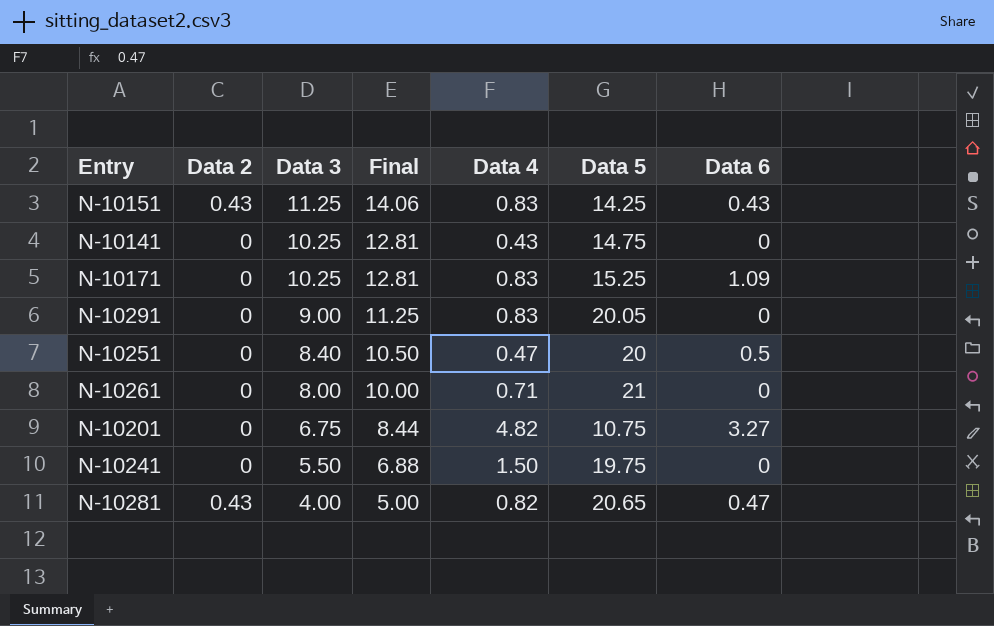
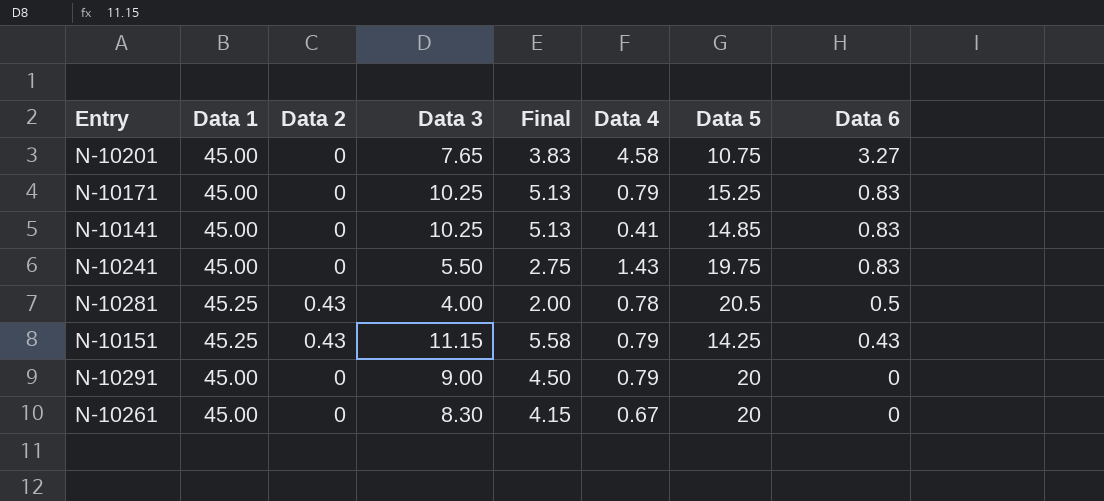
row order: Data 3 descending -> Data 6 descending
column Data 1 | position: none -> 2
column Final | formula: [Data 3] * 1.25 -> [Data 3] * 0.5
row N-10251: 0 | 8.40 | 10.50 | 0.47 | 20 | 0.5 -> none
N-10201 | Data 3: 6.75 -> 7.65
N-10201 | Data 4: 4.82 -> 4.58
N-10171 | Data 4: 0.83 -> 0.79
N-10171 | Data 6: 1.09 -> 0.83
N-10141 | Data 4: 0.43 -> 0.41
N-10141 | Data 5: 14.75 -> 14.85
N-10141 | Data 6: 0 -> 0.83
N-10241 | Data 4: 1.50 -> 1.43
N-10241 | Data 6: 0 -> 0.83
N-10281 | Data 4: 0.82 -> 0.78
N-10281 | Data 5: 20.65 -> 20.5
N-10281 | Data 6: 0.47 -> 0.5
N-10151 | Data 3: 11.25 -> 11.15
N-10151 | Data 4: 0.83 -> 0.79
N-10291 | Data 4: 0.83 -> 0.79
N-10291 | Data 5: 20.05 -> 20
N-10261 | Data 3: 8.00 -> 8.30
N-10261 | Data 4: 0.71 -> 0.67
N-10261 | Data 5: 21 -> 20

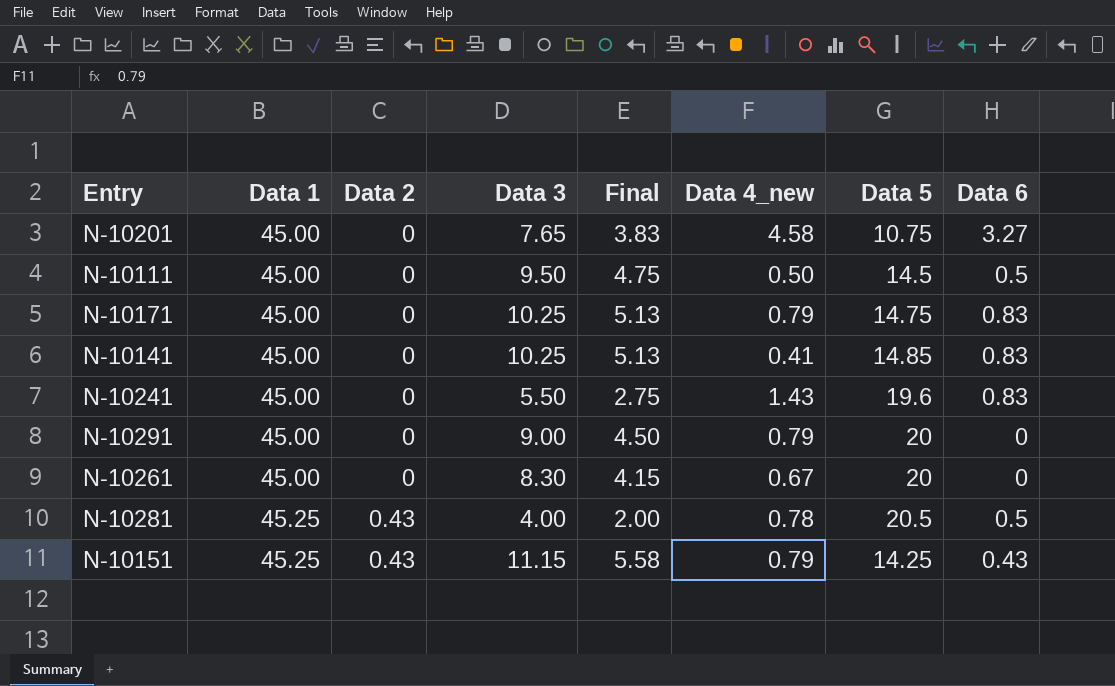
row order: Data 6 descending -> Data 1 ascending
column name: Data 4 -> Data 4_new
row N-10111: none -> 45.00 | 0 | 9.50 | 4.75 | 0.50 | 14.5 | 0.5
N-10171 | Data 5: 15.25 -> 14.75
N-10241 | Data 5: 19.75 -> 19.6

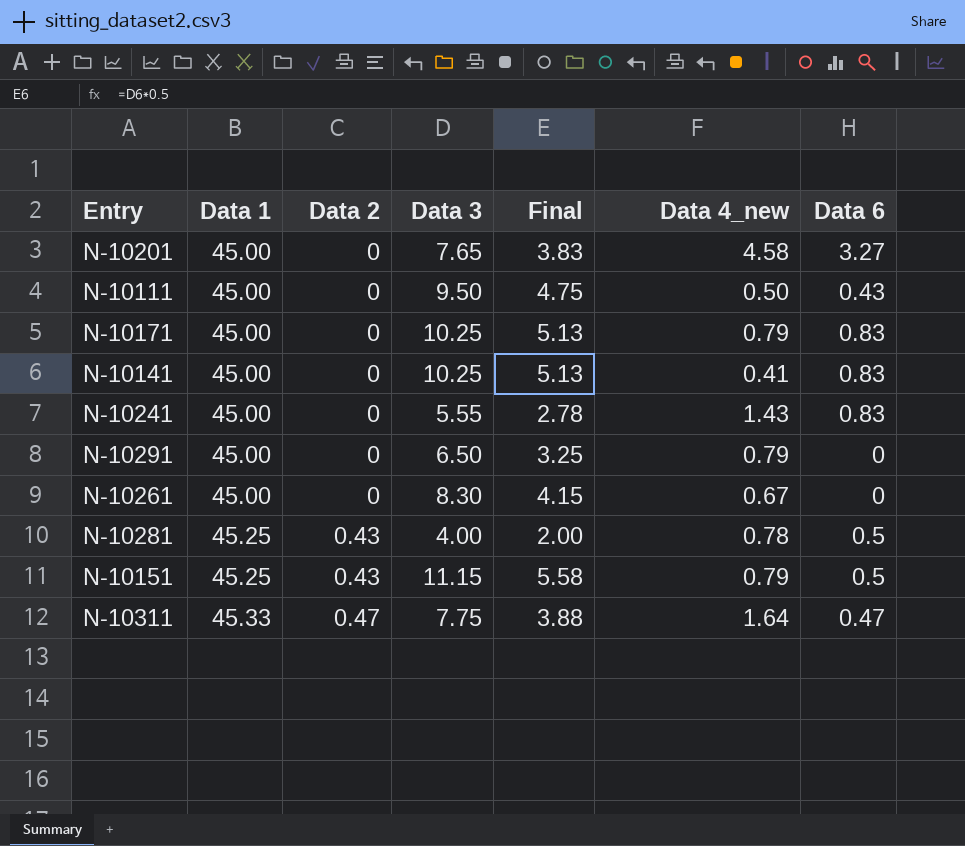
column Data 5 | position: 7 -> none
N-10111 | Data 6: 0.5 -> 0.43
N-10241 | Data 3: 5.50 -> 5.55
N-10241 | Final: 2.75 -> 2.78
N-10291 | Data 3: 9.00 -> 6.50
N-10291 | Final: 4.50 -> 3.25
N-10151 | Data 6: 0.43 -> 0.5
row N-10311: none -> 45.33 | 0.47 | 7.75 | 3.88 | 1.64 | 0.47

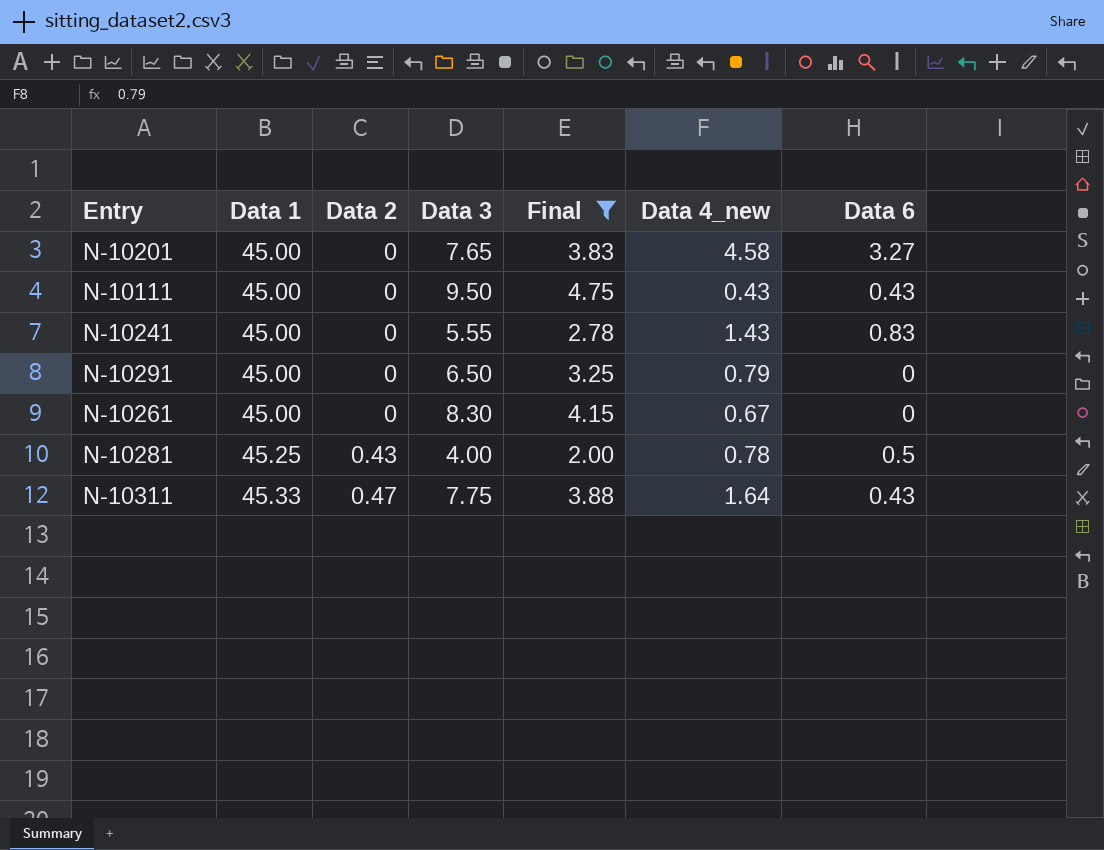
filter: none -> Final <= 4.75
N-10111 | Data 4_new: 0.50 -> 0.43
N-10311 | Data 6: 0.47 -> 0.43

